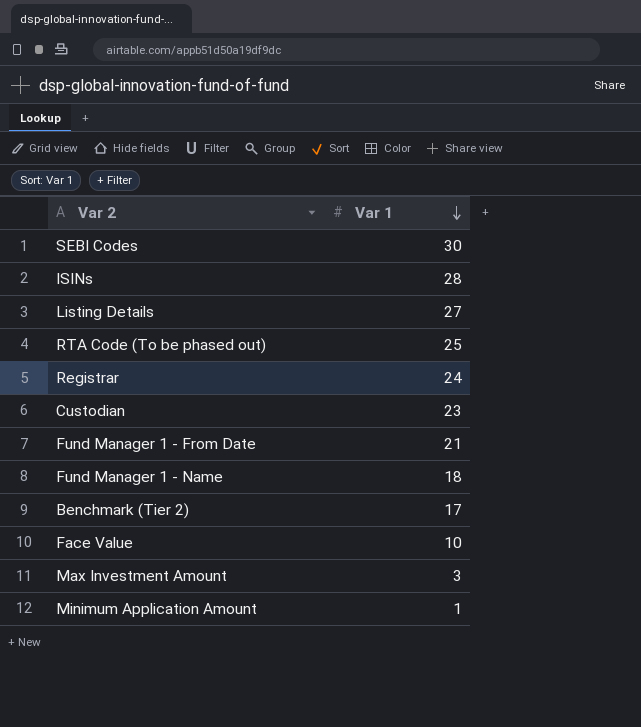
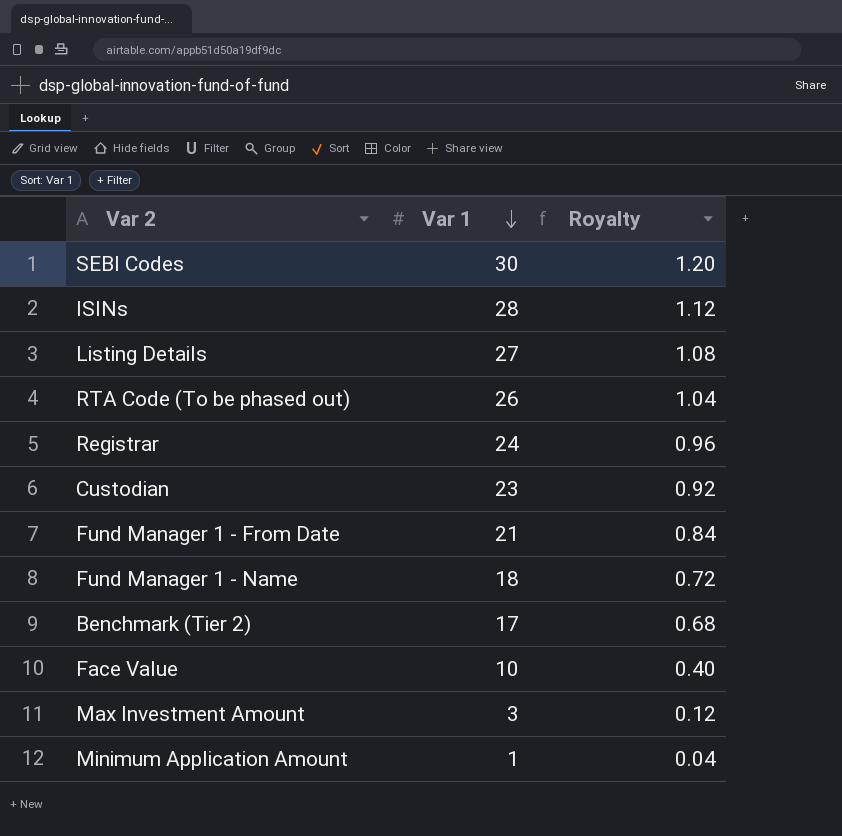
column Royalty | formula: none -> [Var 1] * 0.04
RTA Code (To be phased out) | Var 1: 25 -> 26

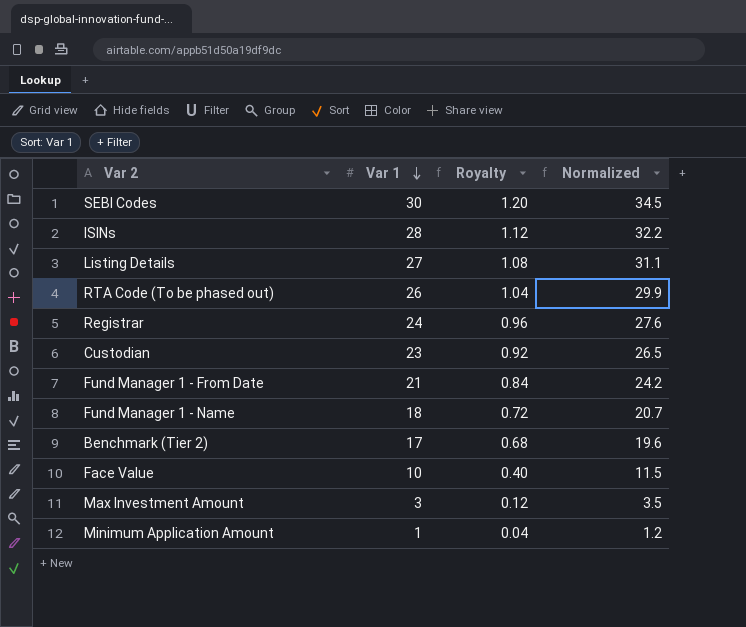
column Normalized | formula: none -> [Var 1] * 1.15

